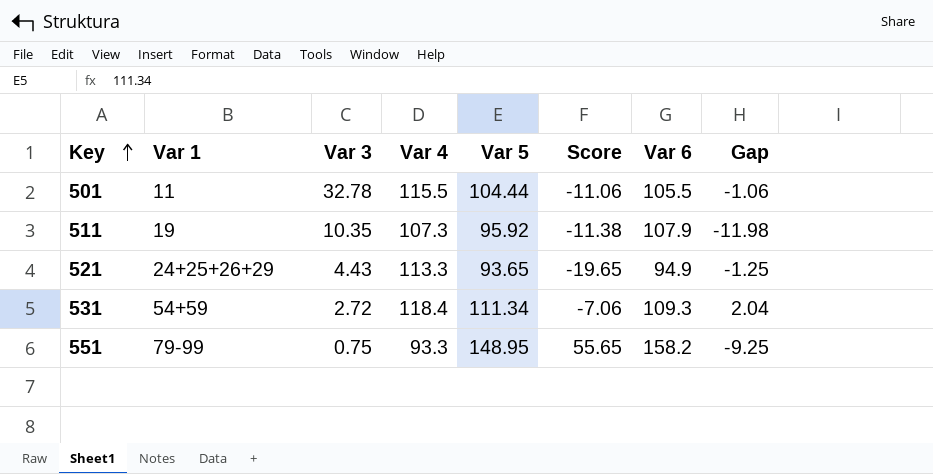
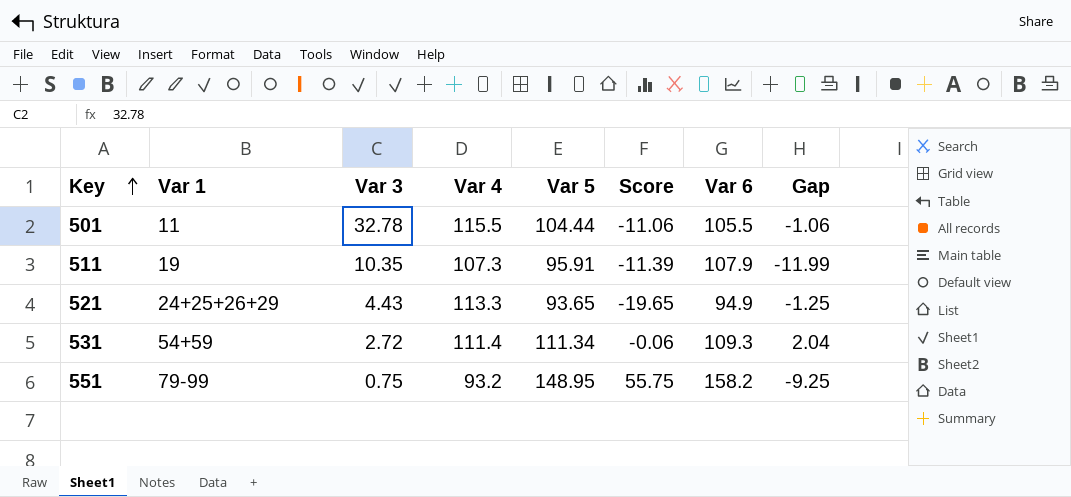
511 | Var 5: 95.92 -> 95.91
511 | Score: -11.38 -> -11.39
511 | Gap: -11.98 -> -11.99
531 | Var 4: 118.4 -> 111.4
531 | Score: -7.06 -> -0.06
551 | Var 4: 93.3 -> 93.2
551 | Score: 55.65 -> 55.75

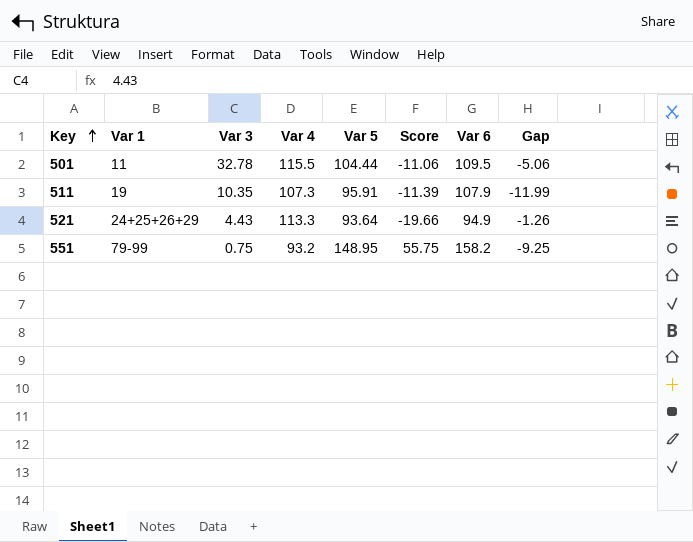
row 531: 54+59 | 2.72 | 111.4 | 111.34 | -0.06 | 109.3 | 2.04 -> none
501 | Var 6: 105.5 -> 109.5
501 | Gap: -1.06 -> -5.06
521 | Var 5: 93.65 -> 93.64
521 | Score: -19.65 -> -19.66
521 | Gap: -1.25 -> -1.26

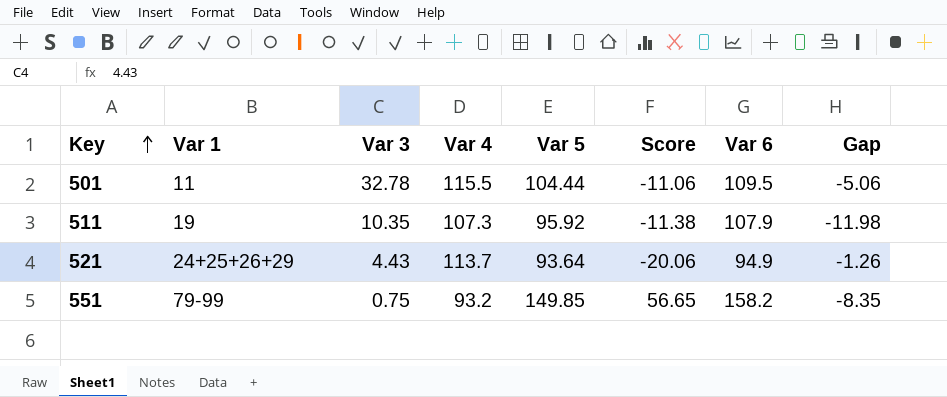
511 | Var 5: 95.91 -> 95.92
511 | Score: -11.39 -> -11.38
511 | Gap: -11.99 -> -11.98
521 | Var 4: 113.3 -> 113.7
521 | Score: -19.66 -> -20.06
551 | Var 5: 148.95 -> 149.85
551 | Score: 55.75 -> 56.65
551 | Gap: -9.25 -> -8.35

